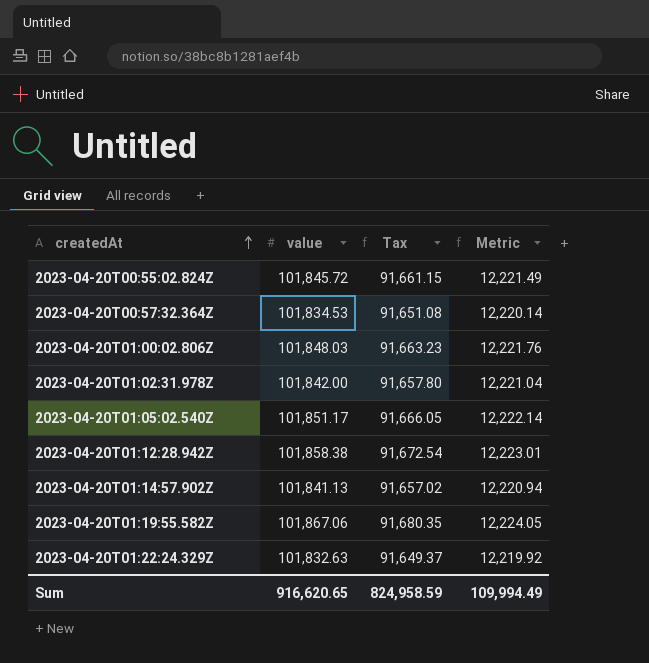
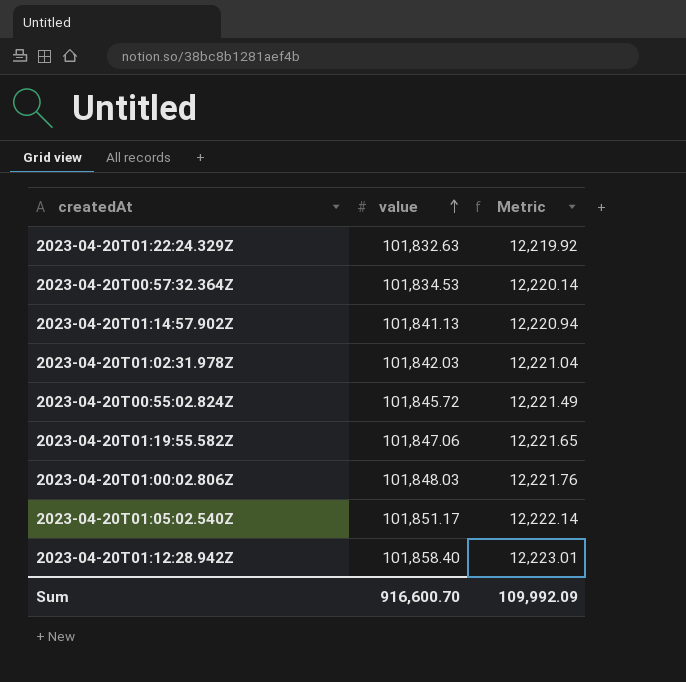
row order: createdAt ascending -> value ascending
column Tax | formula: [value] * 0.9 -> none
2023-04-20T01:02:31.978Z | value: 101,842.00 -> 101,842.03
2023-04-20T01:19:55.582Z | value: 101,867.06 -> 101,847.06
2023-04-20T01:19:55.582Z | Metric: 12,224.05 -> 12,221.65
2023-04-20T01:12:28.942Z | value: 101,858.38 -> 101,858.40
Sum | value: 916,620.65 -> 916,600.70
Sum | Metric: 109,994.49 -> 109,992.09

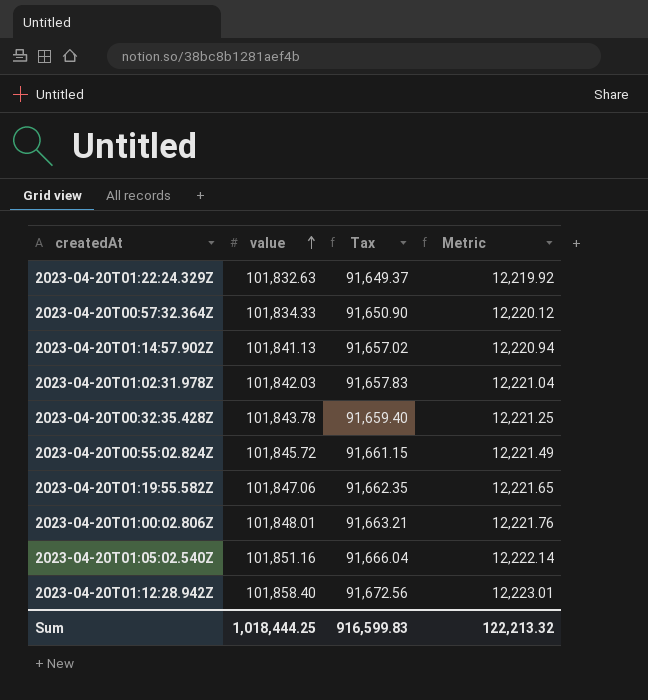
column Tax | formula: none -> [value] * 0.9
2023-04-20T00:57:32.364Z | value: 101,834.53 -> 101,834.33
2023-04-20T00:57:32.364Z | Metric: 12,220.14 -> 12,220.12
row 2023-04-20T00:32:35.428Z: none -> 101,843.78 | 91,659.40 | 12,221.25
2023-04-20T01:00:02.806Z | value: 101,848.03 -> 101,848.01
2023-04-20T01:05:02.540Z | value: 101,851.17 -> 101,851.16
Sum | value: 916,600.70 -> 1,018,444.25
Sum | Metric: 109,992.09 -> 122,213.32

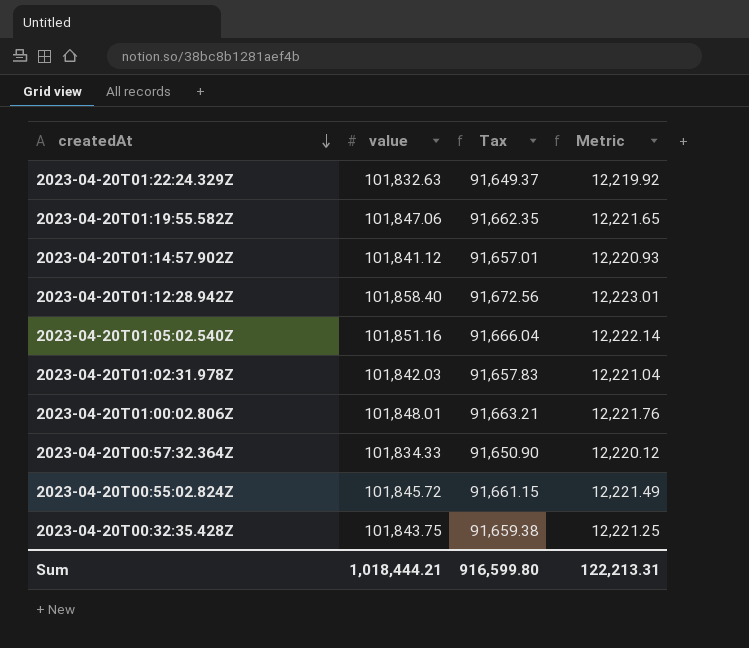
row order: value ascending -> createdAt descending
2023-04-20T01:14:57.902Z | value: 101,841.13 -> 101,841.12
2023-04-20T01:14:57.902Z | Tax: 91,657.02 -> 91,657.01
2023-04-20T01:14:57.902Z | Metric: 12,220.94 -> 12,220.93
2023-04-20T00:32:35.428Z | value: 101,843.78 -> 101,843.75
2023-04-20T00:32:35.428Z | Tax: 91,659.40 -> 91,659.38
Sum | value: 1,018,444.25 -> 1,018,444.21
Sum | Tax: 916,599.83 -> 916,599.80
Sum | Metric: 122,213.32 -> 122,213.31

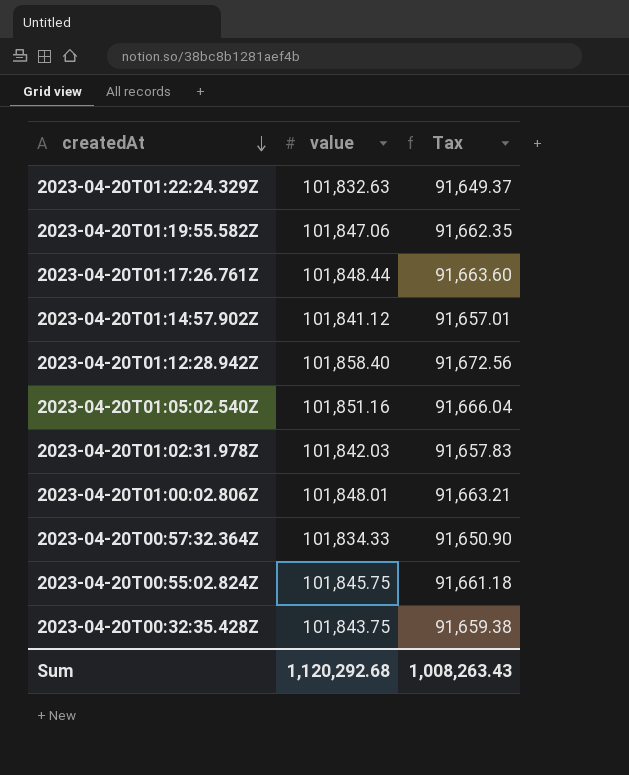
column Metric | formula: [value] * 0.12 -> none
row 2023-04-20T01:17:26.761Z: none -> 101,848.44 | 91,663.60
2023-04-20T00:55:02.824Z | value: 101,845.72 -> 101,845.75
2023-04-20T00:55:02.824Z | Tax: 91,661.15 -> 91,661.18
Sum | value: 1,018,444.21 -> 1,120,292.68
Sum | Tax: 916,599.80 -> 1,008,263.43

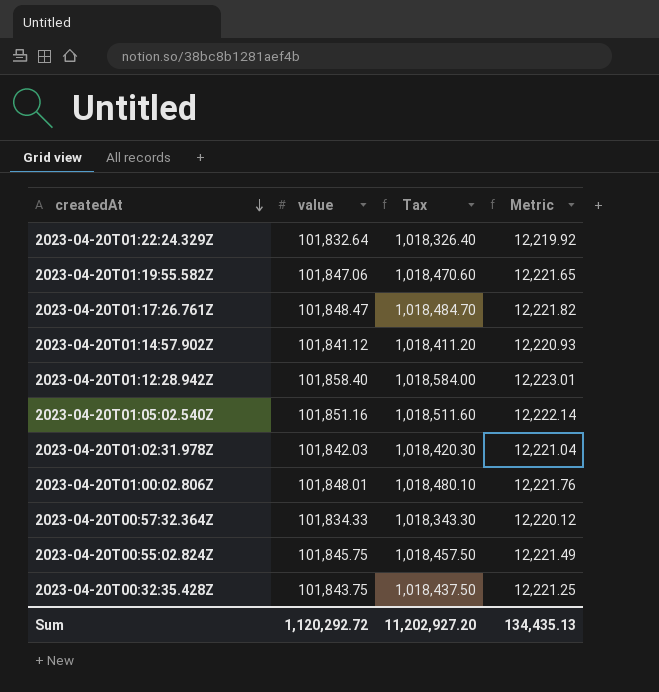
column Tax | formula: [value] * 0.9 -> [value] * 10
column Metric | formula: none -> [value] * 0.12
2023-04-20T01:22:24.329Z | value: 101,832.63 -> 101,832.64
2023-04-20T01:17:26.761Z | value: 101,848.44 -> 101,848.47
Sum | value: 1,120,292.68 -> 1,120,292.72
Sum | Tax: 1,008,263.43 -> 11,202,927.20

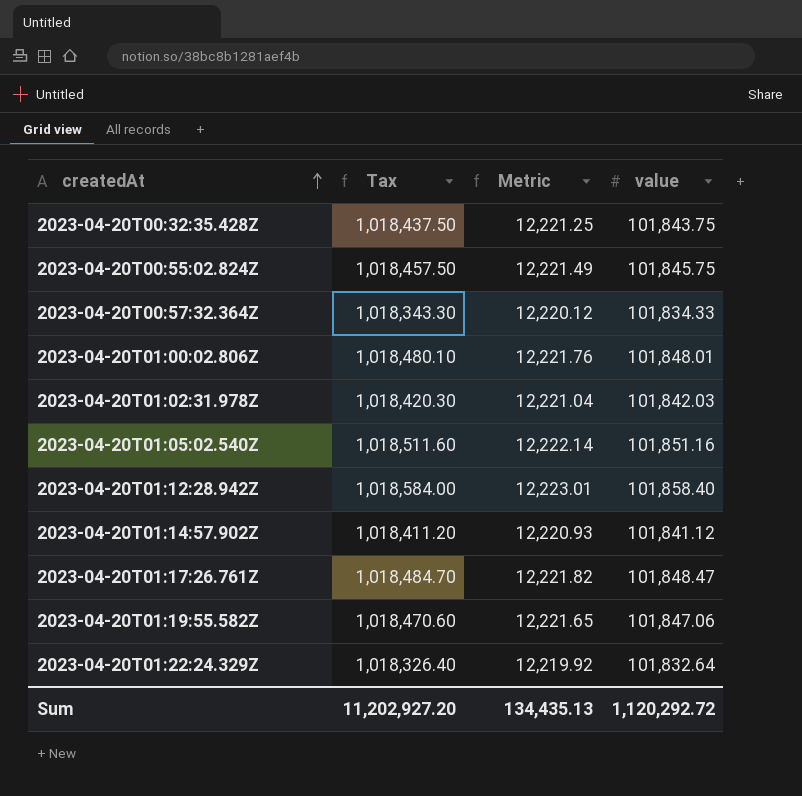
row order: createdAt descending -> createdAt ascending
column value | position: 2 -> 4

